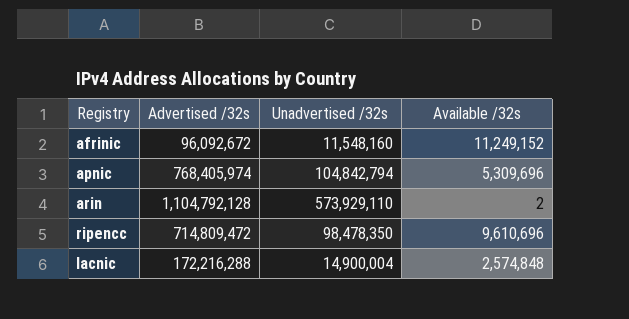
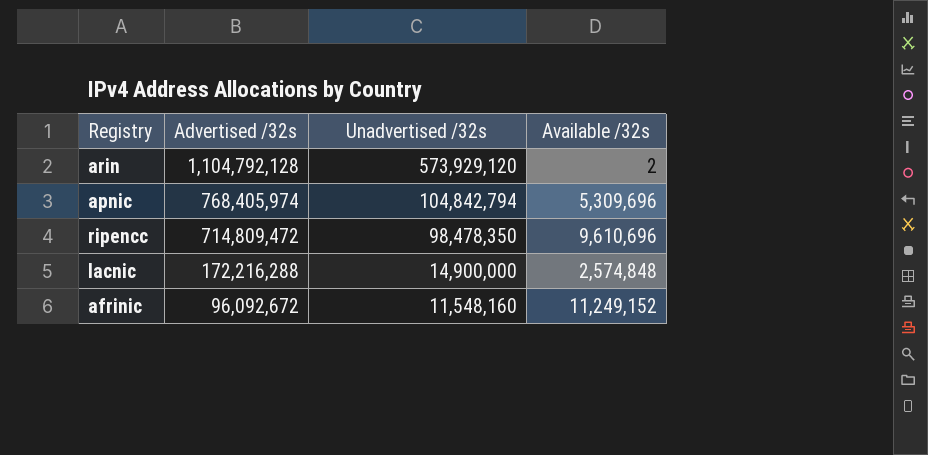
row order: none -> Advertised /32s descending
arin | Unadvertised /32s: 573,929,110 -> 573,929,120
lacnic | Unadvertised /32s: 14,900,004 -> 14,900,000

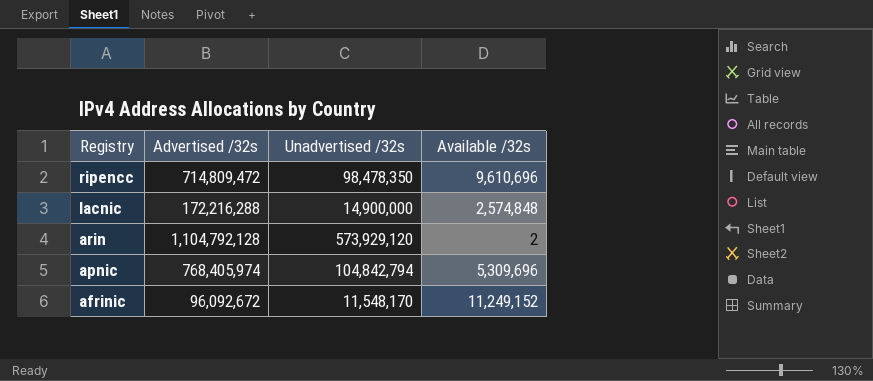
row order: Advertised /32s descending -> Registry descending
afrinic | Unadvertised /32s: 11,548,160 -> 11,548,170

